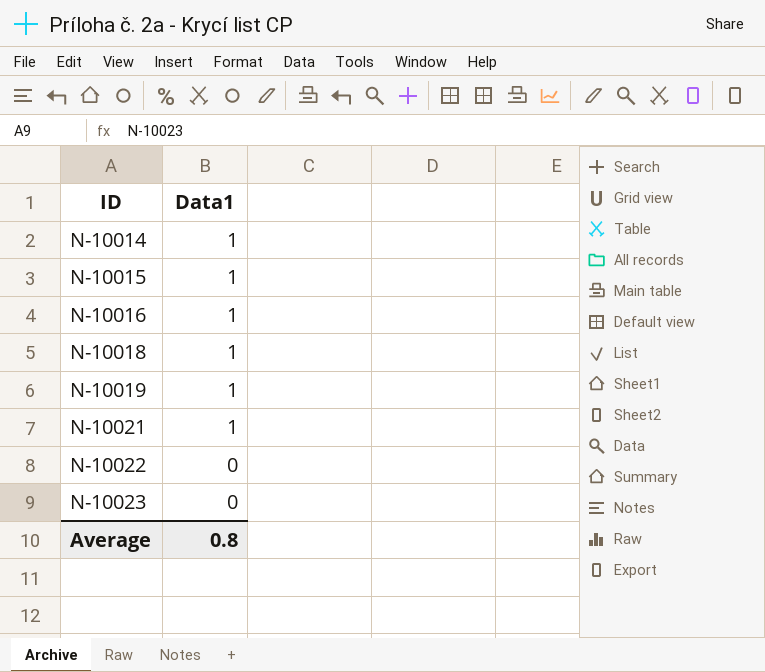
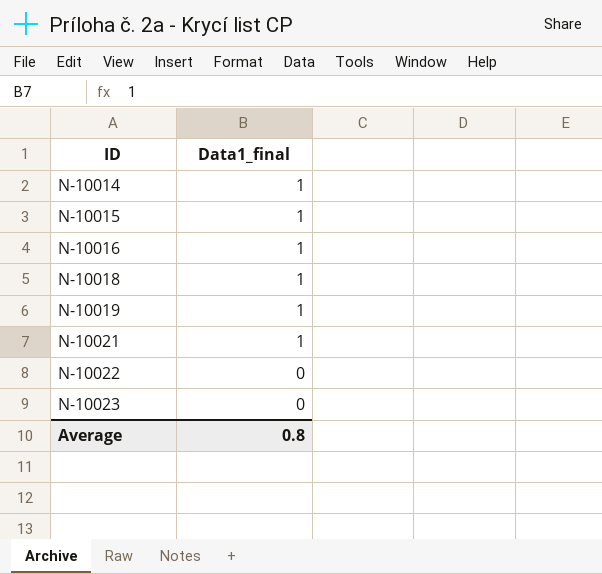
column name: Data1 -> Data1_final

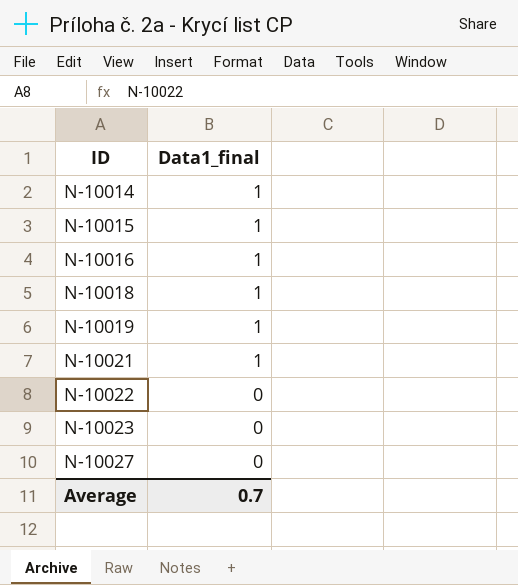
row N-10027: none -> 0
Average | Data1_final: 0.8 -> 0.7

